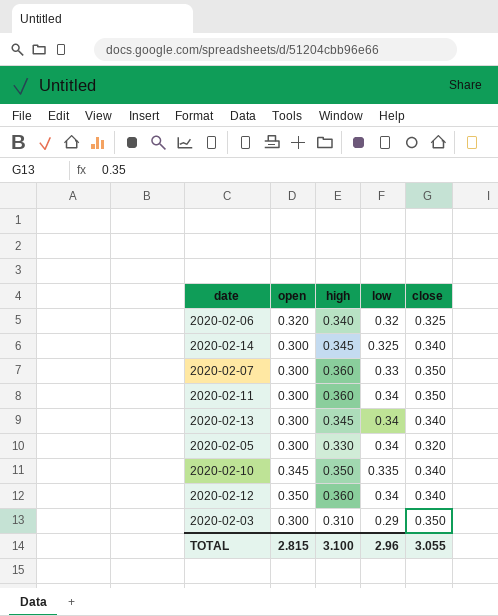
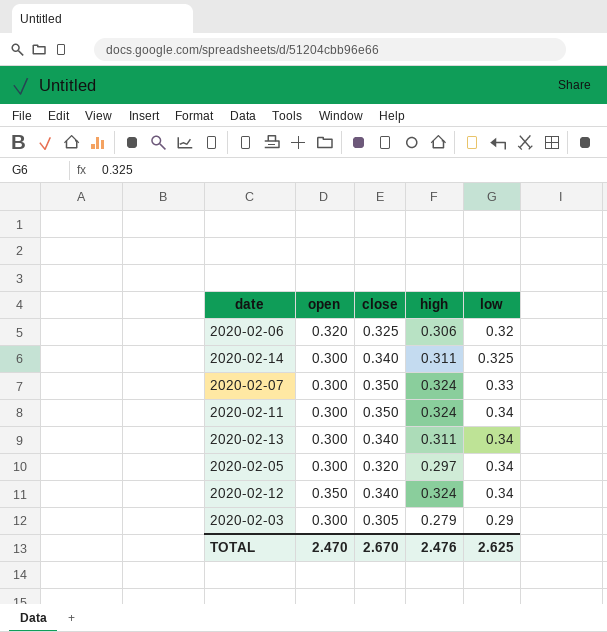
column close | position: 5 -> 3
row 2020-02-10: 0.345 | 0.350 | 0.335 | 0.340 -> none
2020-02-06 | high: 0.340 -> 0.306
2020-02-14 | high: 0.345 -> 0.311
2020-02-07 | high: 0.360 -> 0.324
2020-02-11 | high: 0.360 -> 0.324
2020-02-13 | high: 0.345 -> 0.311
2020-02-05 | high: 0.330 -> 0.297
2020-02-12 | high: 0.360 -> 0.324
2020-02-03 | close: 0.350 -> 0.305
2020-02-03 | high: 0.310 -> 0.279
TOTAL | open: 2.815 -> 2.470
TOTAL | close: 3.055 -> 2.670
TOTAL | high: 3.100 -> 2.476
TOTAL | low: 2.96 -> 2.625

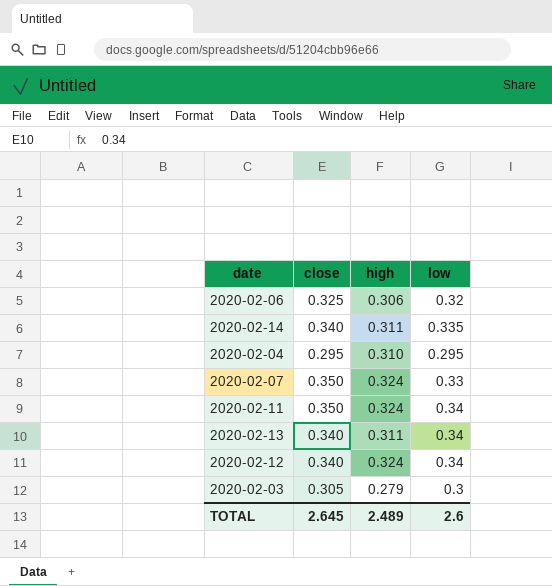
column open | position: 2 -> none
row 2020-02-05: 0.300 | 0.320 | 0.297 | 0.34 -> none
2020-02-14 | low: 0.325 -> 0.335
row 2020-02-04: none -> 0.295 | 0.310 | 0.295
2020-02-03 | low: 0.29 -> 0.3
TOTAL | close: 2.670 -> 2.645
TOTAL | high: 2.476 -> 2.489
TOTAL | low: 2.625 -> 2.6

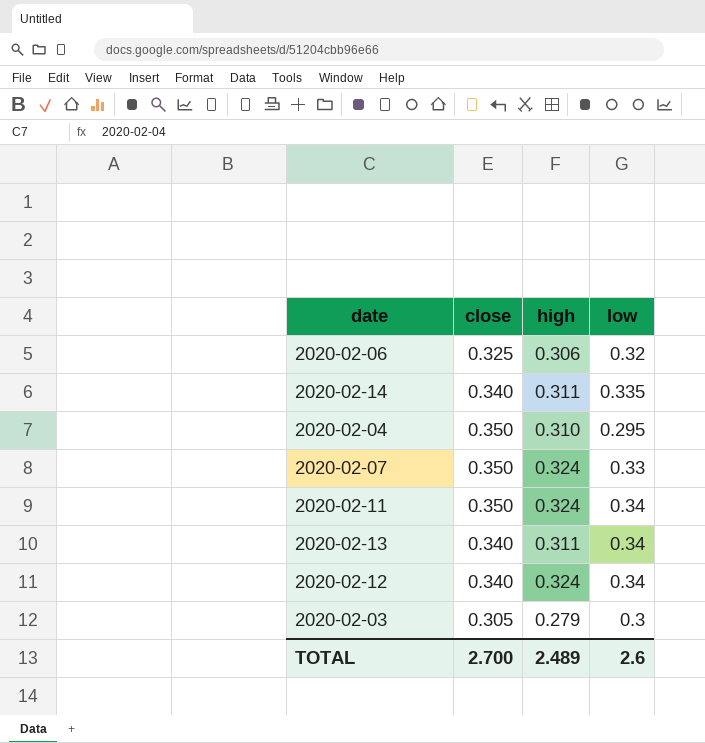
2020-02-04 | close: 0.295 -> 0.350
TOTAL | close: 2.645 -> 2.700

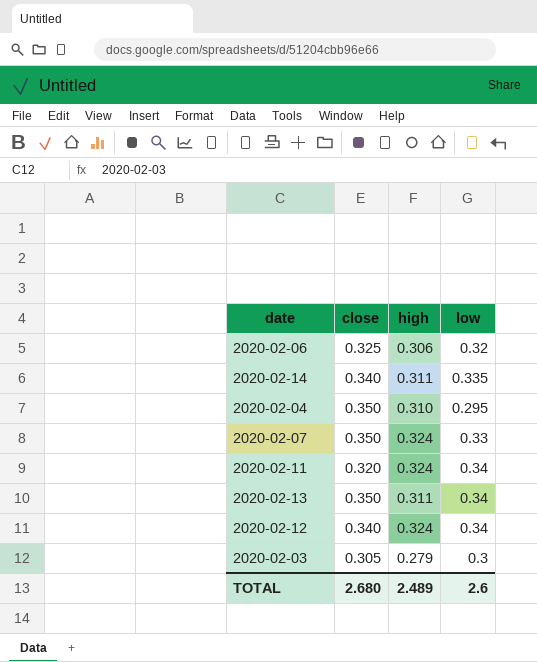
2020-02-11 | close: 0.350 -> 0.320
2020-02-13 | close: 0.340 -> 0.350
TOTAL | close: 2.700 -> 2.680

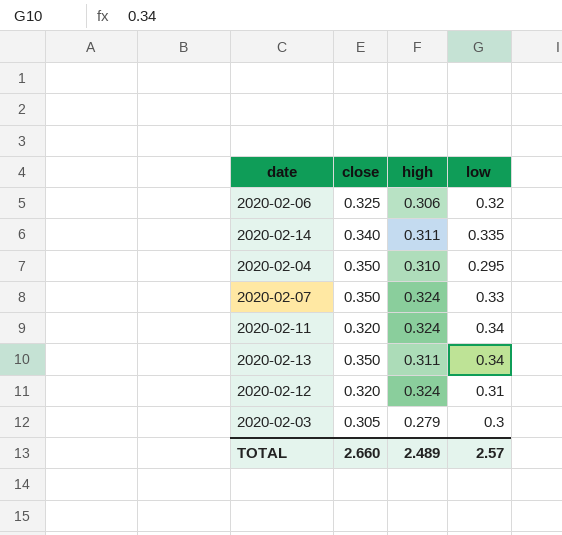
2020-02-12 | close: 0.340 -> 0.320
2020-02-12 | low: 0.34 -> 0.31
TOTAL | close: 2.680 -> 2.660
TOTAL | low: 2.6 -> 2.57

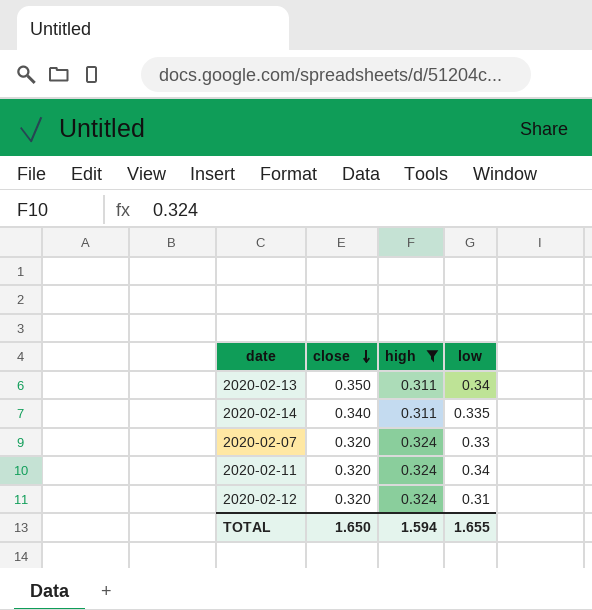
filter: none -> high >= 0.311
row order: none -> close descending
2020-02-07 | close: 0.350 -> 0.320
TOTAL | close: 2.660 -> 1.650
TOTAL | high: 2.489 -> 1.594
TOTAL | low: 2.57 -> 1.655

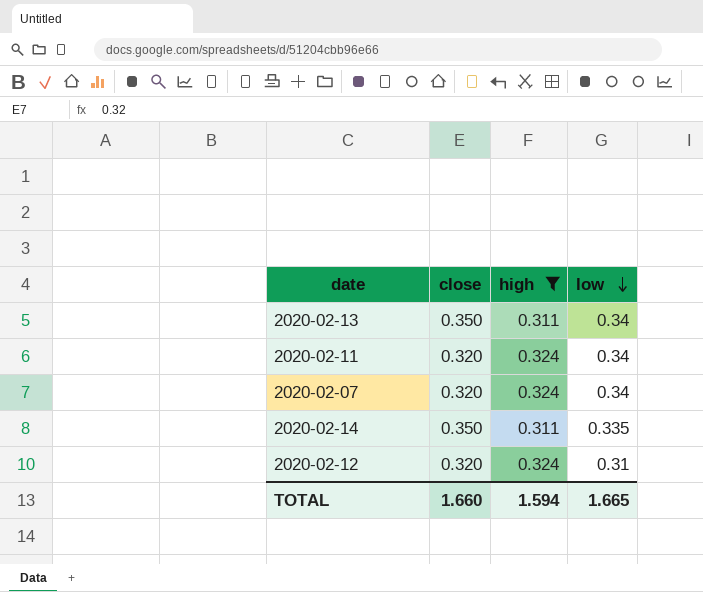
row order: close descending -> low descending
2020-02-07 | low: 0.33 -> 0.34
2020-02-14 | close: 0.340 -> 0.350
TOTAL | close: 1.650 -> 1.660
TOTAL | low: 1.655 -> 1.665

